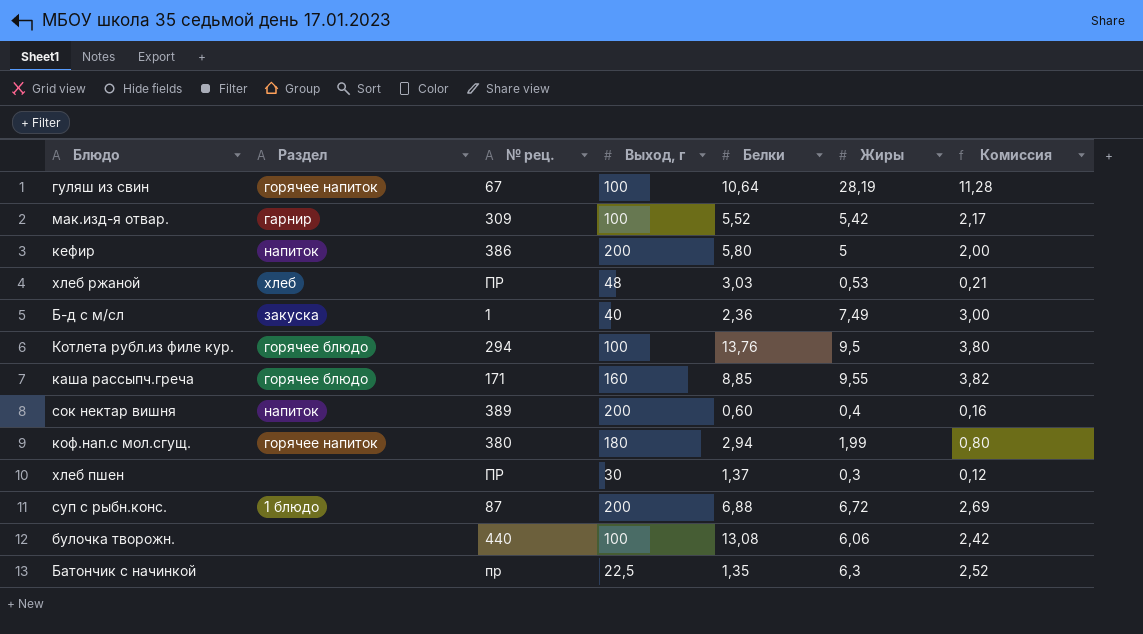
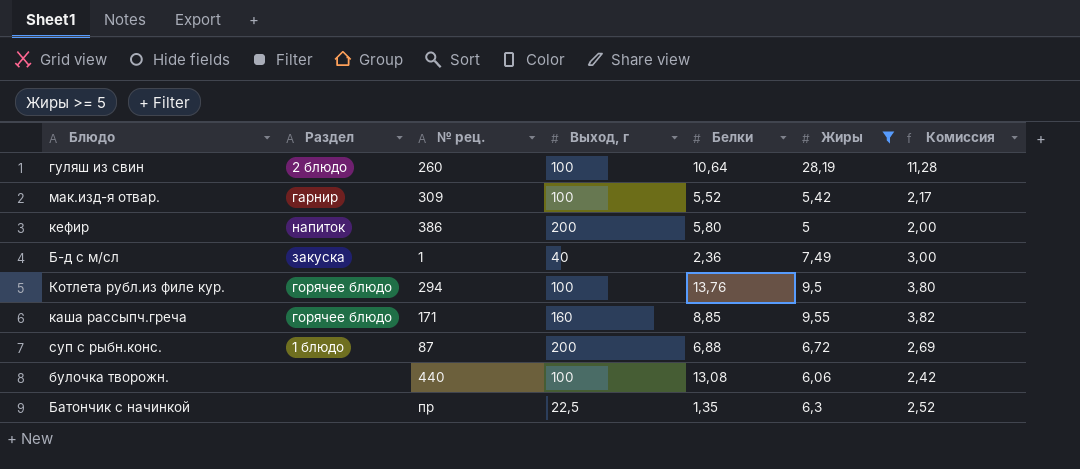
filter: none -> Жиры >= 5
гуляш из свин | Раздел: горячее напиток -> 2 блюдо
гуляш из свин | № рец.: 67 -> 260

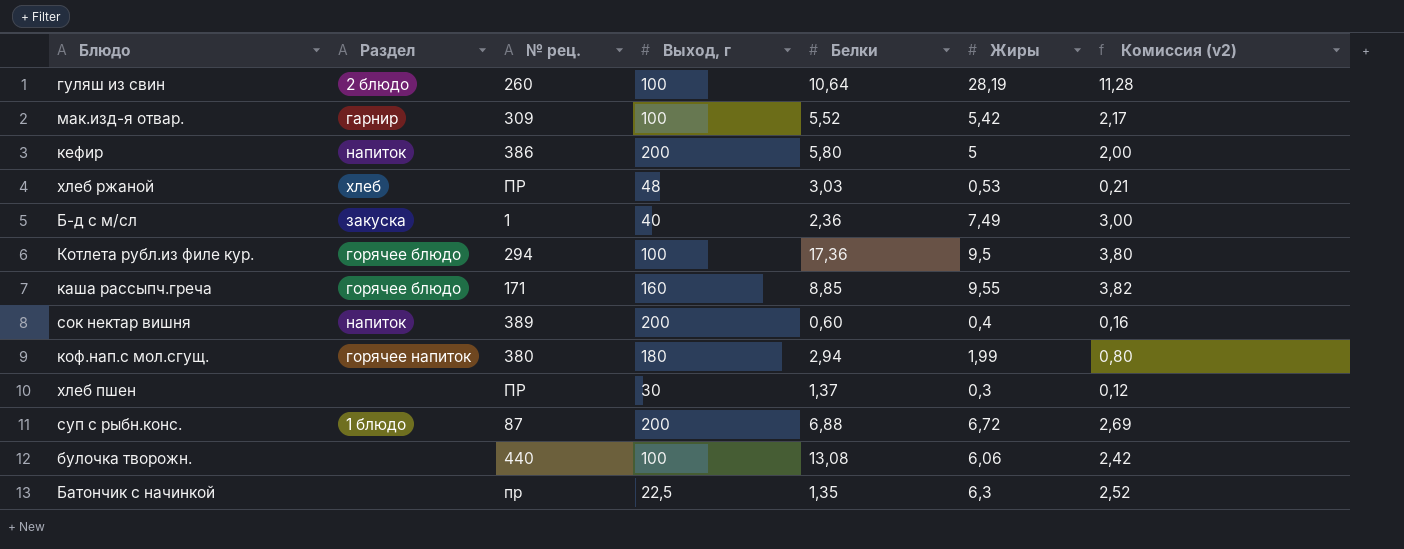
filter: Жиры >= 5 -> none
column name: Комиссия -> Комиссия (v2)
Котлета рубл.из филе кур. | Белки: 13,76 -> 17,36

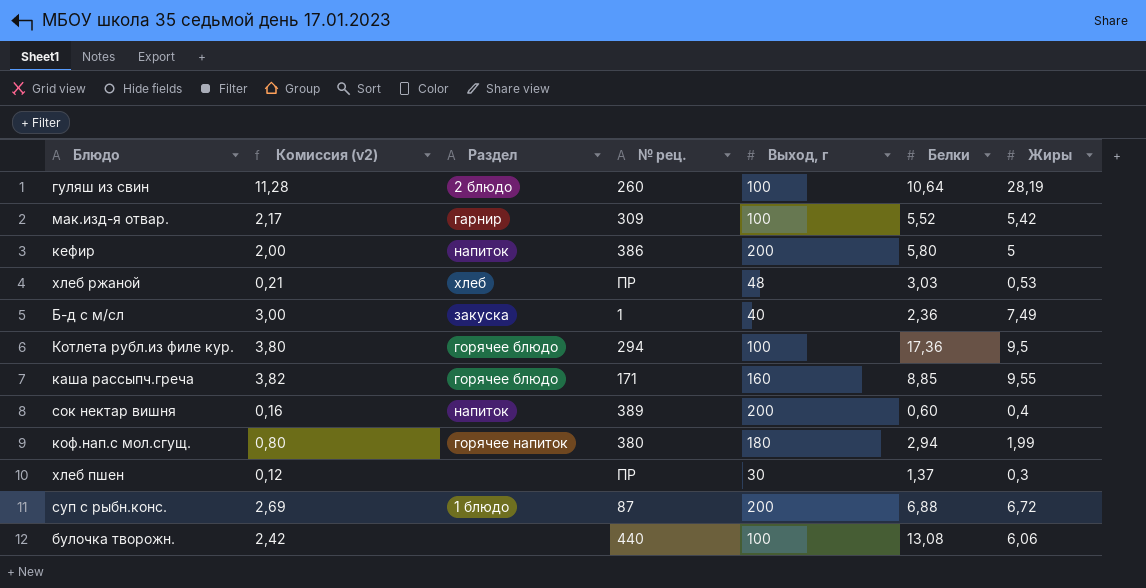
column Комиссия (v2) | position: 7 -> 2
row Батончик с начинкой: none | пр | 22,5 | 1,35 | 6,3 | 2,52 -> none

